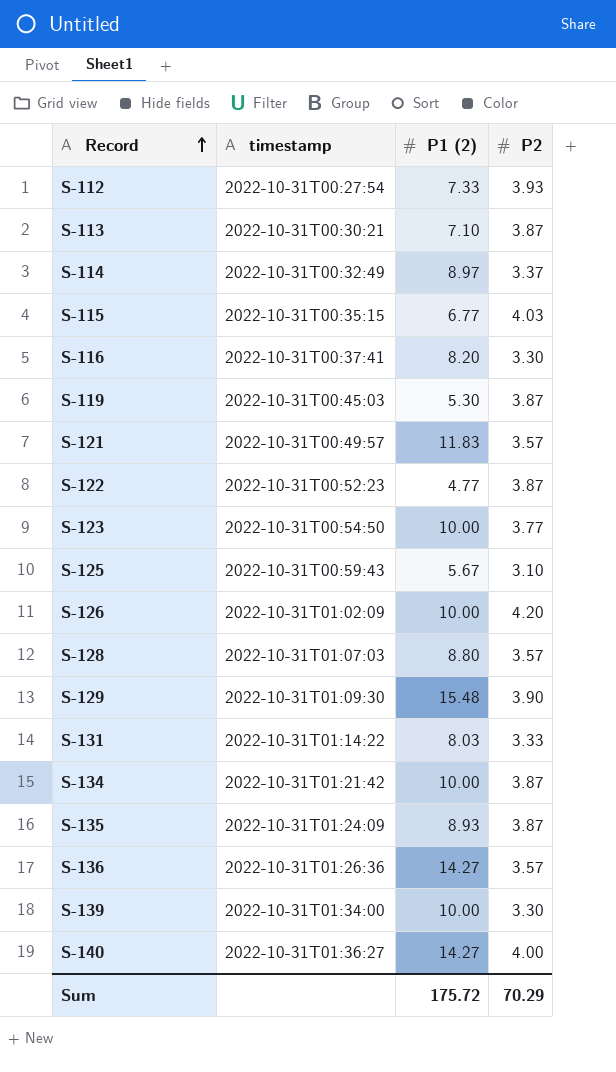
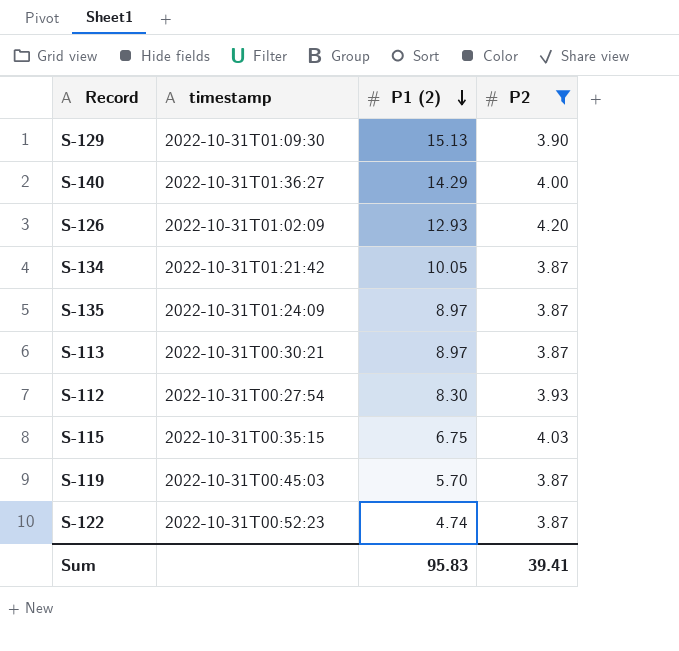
filter: none -> P2 >= 3.87
row order: Record ascending -> P1 (2) descending
S-129 | P1 (2): 15.48 -> 15.13
S-140 | P1 (2): 14.27 -> 14.29
S-126 | P1 (2): 10.00 -> 12.93
S-134 | P1 (2): 10.00 -> 10.05
S-135 | P1 (2): 8.93 -> 8.97
S-113 | P1 (2): 7.10 -> 8.97
S-112 | P1 (2): 7.33 -> 8.30
S-115 | P1 (2): 6.77 -> 6.75
S-119 | P1 (2): 5.30 -> 5.70
S-122 | P1 (2): 4.77 -> 4.74
Sum | P1 (2): 175.72 -> 95.83
Sum | P2: 70.29 -> 39.41

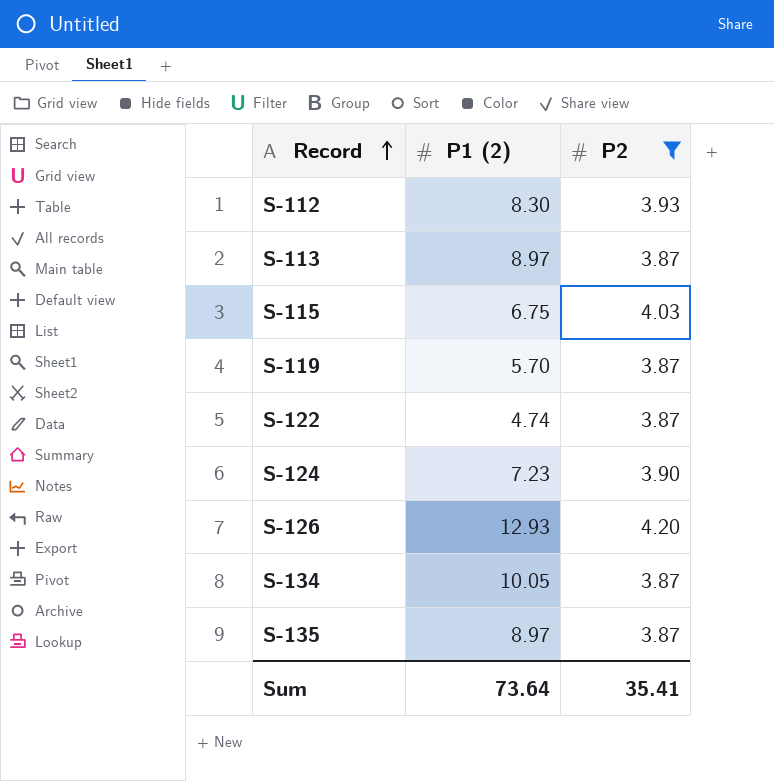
row order: P1 (2) descending -> Record ascending
column timestamp | position: 2 -> none
row S-129: 2022-10-31T01:09:30 | 15.13 | 3.90 -> none
row S-140: 2022-10-31T01:36:27 | 14.29 | 4.00 -> none
row S-124: none -> 7.23 | 3.90
Sum | P1 (2): 95.83 -> 73.64
Sum | P2: 39.41 -> 35.41

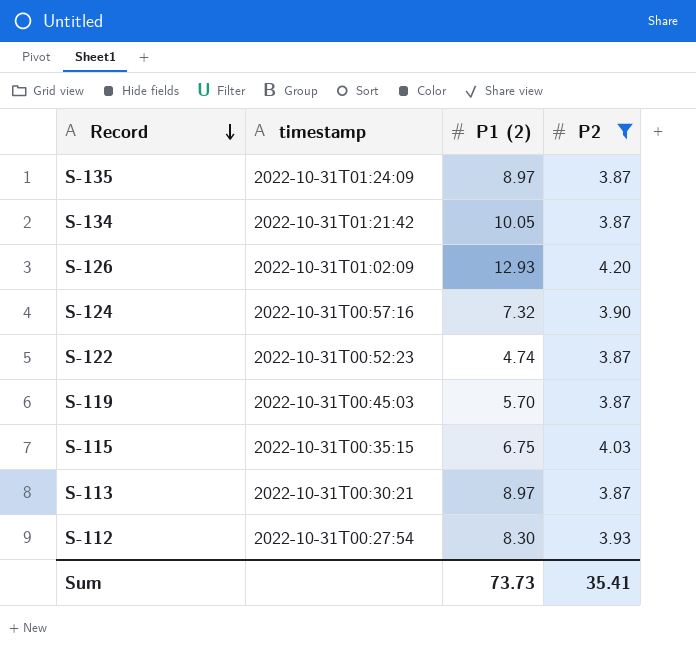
row order: Record ascending -> Record descending
column timestamp | position: none -> 2
S-124 | P1 (2): 7.23 -> 7.32
Sum | P1 (2): 73.64 -> 73.73

